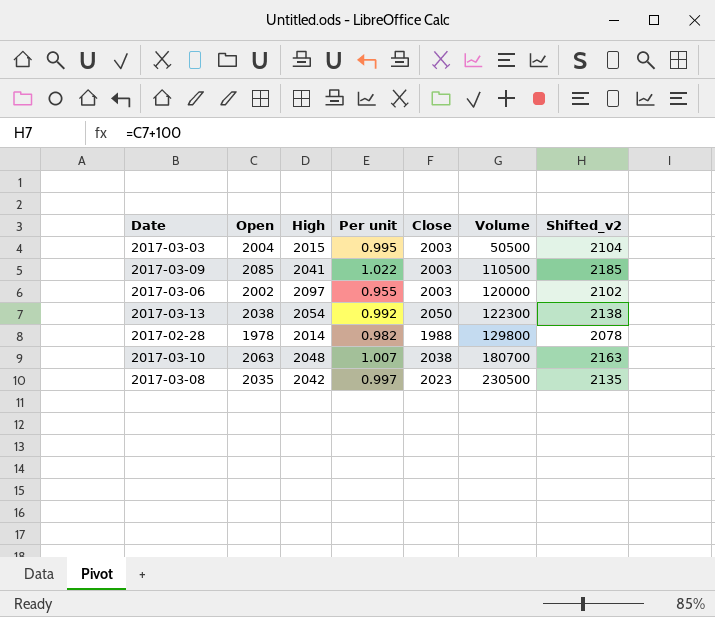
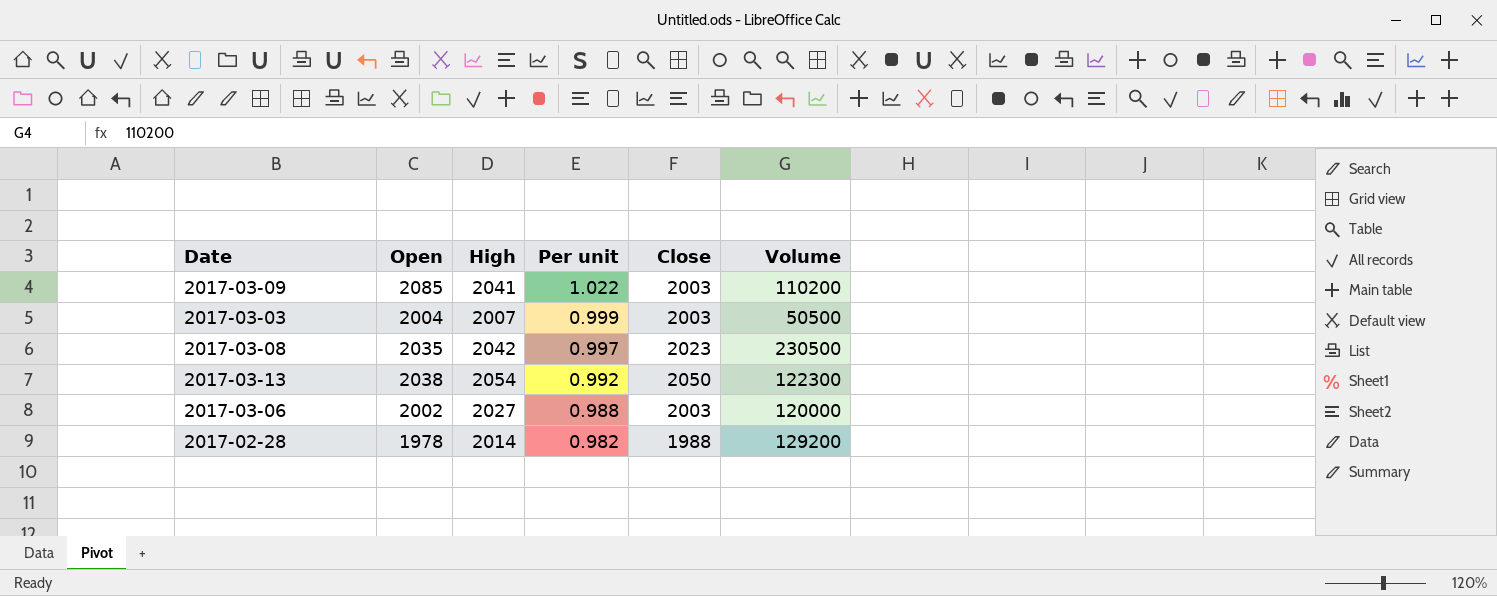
row order: Volume ascending -> Per unit descending
column Shifted_v2 | formula: [Open] + 100 -> none
row 2017-03-10: 2063 | 2048 | 1.007 | 2038 | 180700 | 2163 -> none
2017-03-09 | Volume: 110500 -> 110200
2017-03-03 | High: 2015 -> 2007
2017-03-03 | Per unit: 0.995 -> 0.999
2017-03-06 | High: 2097 -> 2027
2017-03-06 | Per unit: 0.955 -> 0.988
2017-02-28 | Volume: 129800 -> 129200

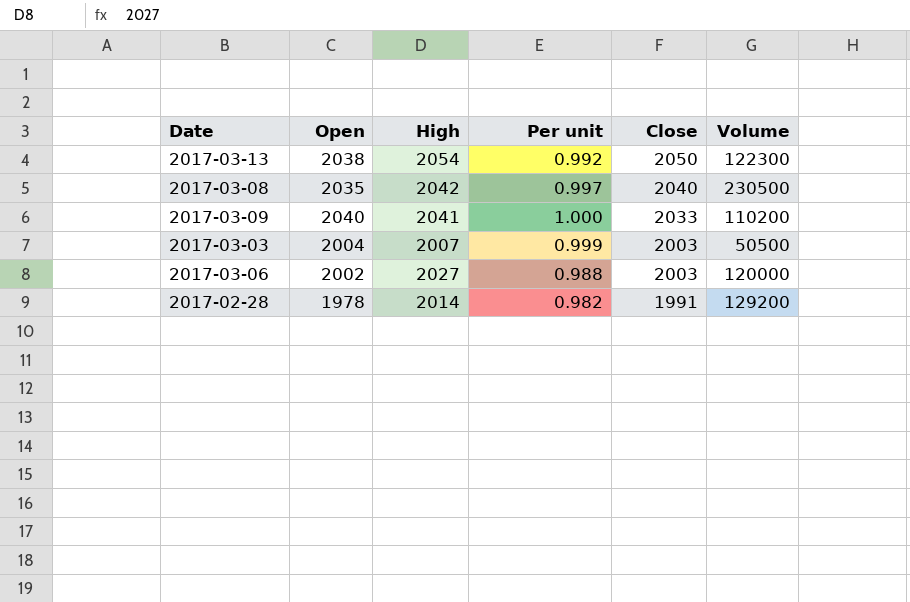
row order: Per unit descending -> Close descending
2017-03-08 | Close: 2023 -> 2040
2017-03-09 | Open: 2085 -> 2040
2017-03-09 | Per unit: 1.022 -> 1.000
2017-03-09 | Close: 2003 -> 2033
2017-02-28 | Close: 1988 -> 1991

